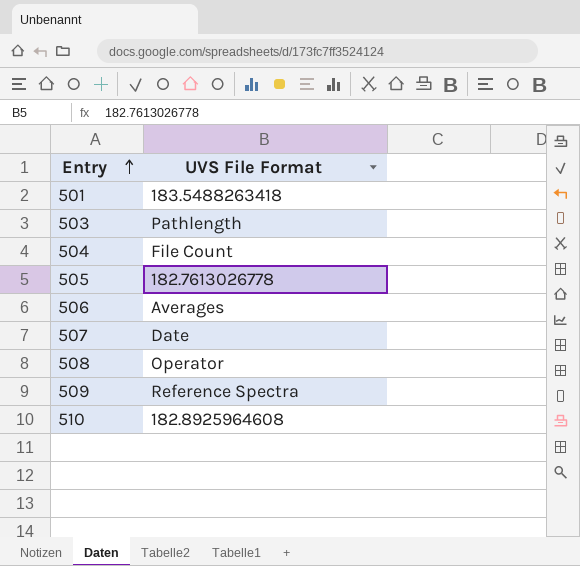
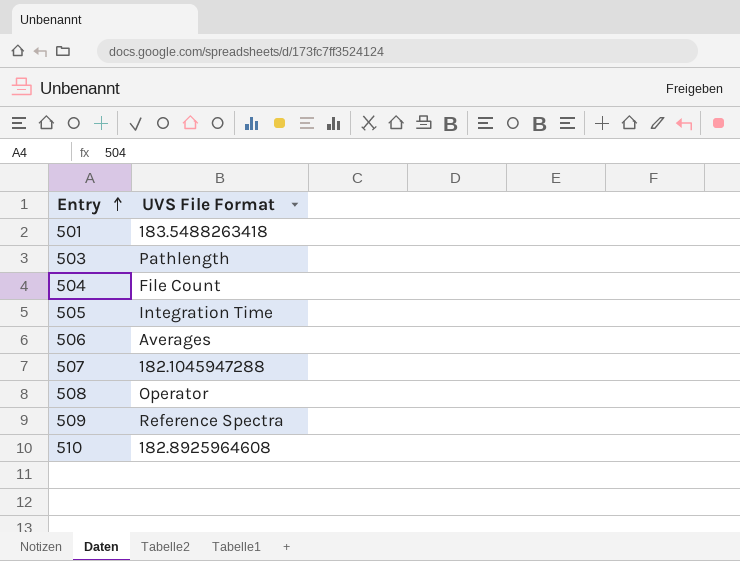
505 | UVS File Format: 182.7613026778 -> Integration Time
507 | UVS File Format: Date -> 182.1045947288

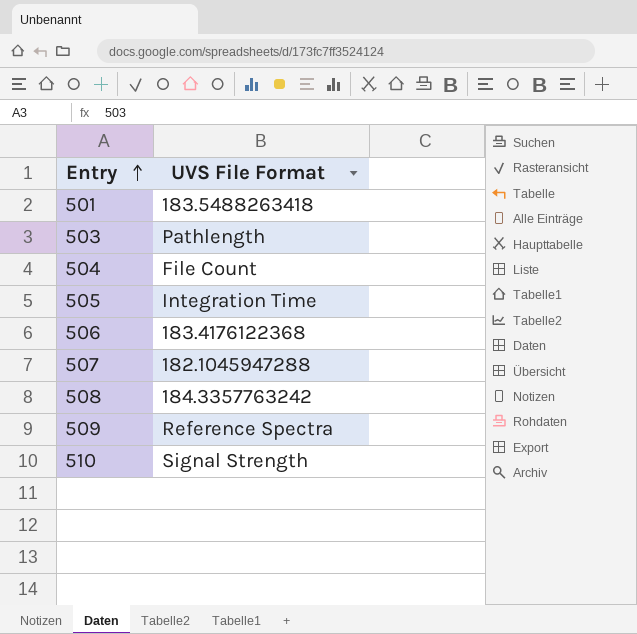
506 | UVS File Format: Averages -> 183.4176122368
508 | UVS File Format: Operator -> 184.3357763242
510 | UVS File Format: 182.8925964608 -> Signal Strength

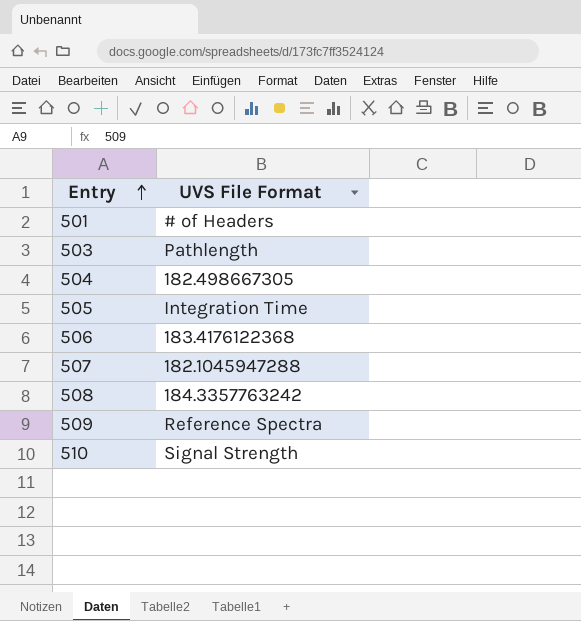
501 | UVS File Format: 183.5488263418 -> # of Headers
504 | UVS File Format: File Count -> 182.498667305

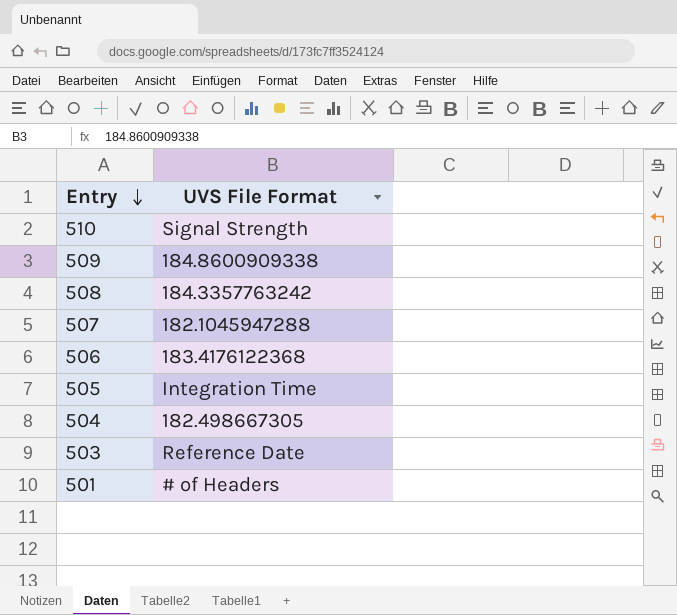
row order: Entry ascending -> Entry descending
509 | UVS File Format: Reference Spectra -> 184.8600909338
503 | UVS File Format: Pathlength -> Reference Date

